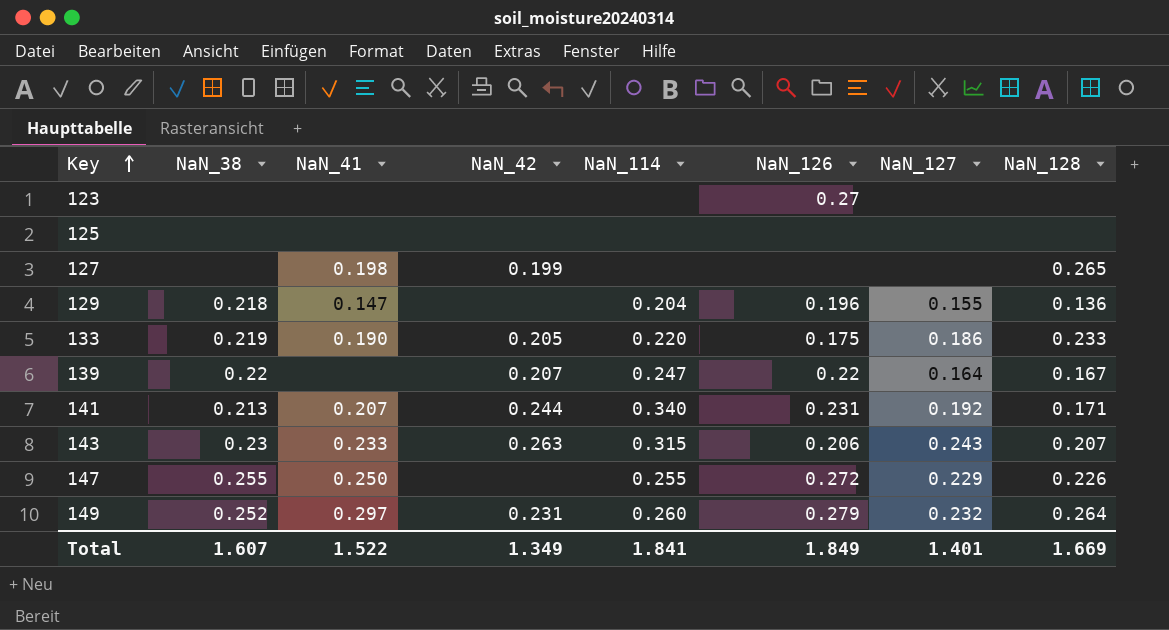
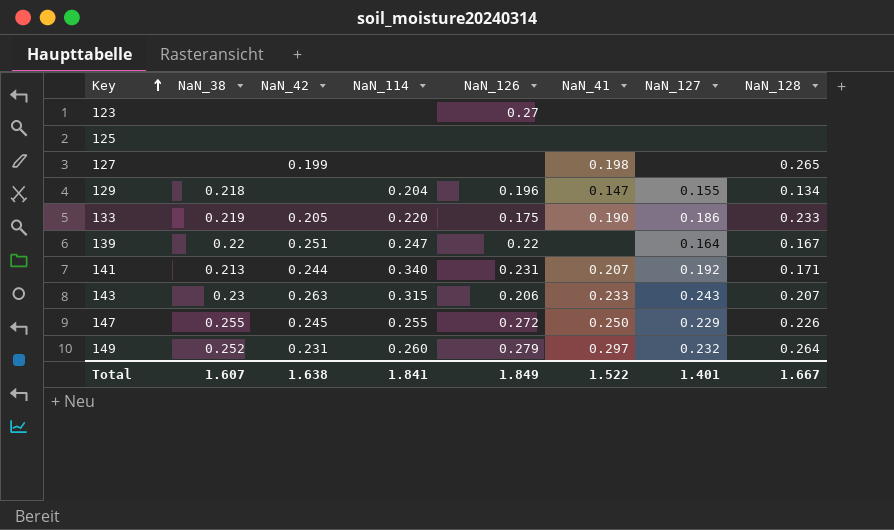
column NaN_41 | position: 3 -> 6
129 | NaN_128: 0.136 -> 0.134
139 | NaN_42: 0.207 -> 0.251
147 | NaN_42: none -> 0.245
Total | NaN_42: 1.349 -> 1.638
Total | NaN_128: 1.669 -> 1.667

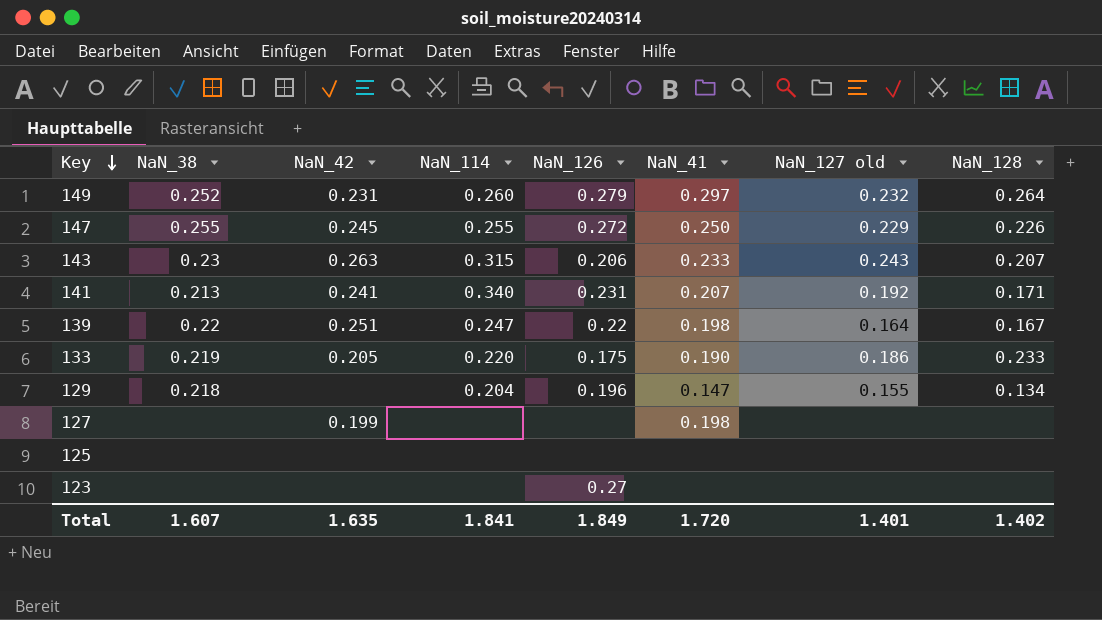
row order: Key ascending -> Key descending
column name: NaN_127 -> NaN_127 old
141 | NaN_42: 0.244 -> 0.241
139 | NaN_41: none -> 0.198
127 | NaN_128: 0.265 -> none
Total | NaN_42: 1.638 -> 1.635
Total | NaN_41: 1.522 -> 1.720
Total | NaN_128: 1.667 -> 1.402

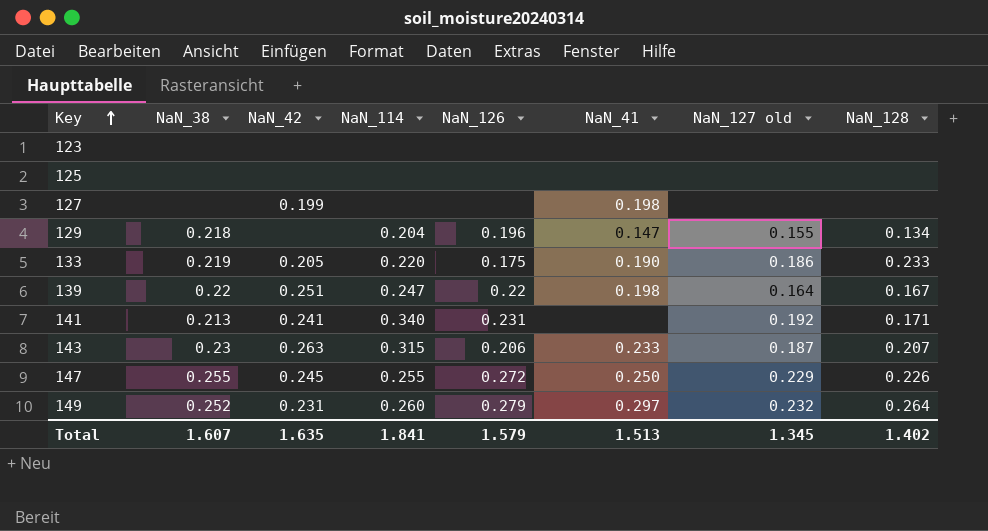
row order: Key descending -> Key ascending
123 | NaN_126: 0.27 -> none
141 | NaN_41: 0.207 -> none
143 | NaN_127 old: 0.243 -> 0.187
Total | NaN_126: 1.849 -> 1.579
Total | NaN_41: 1.720 -> 1.513
Total | NaN_127 old: 1.401 -> 1.345

